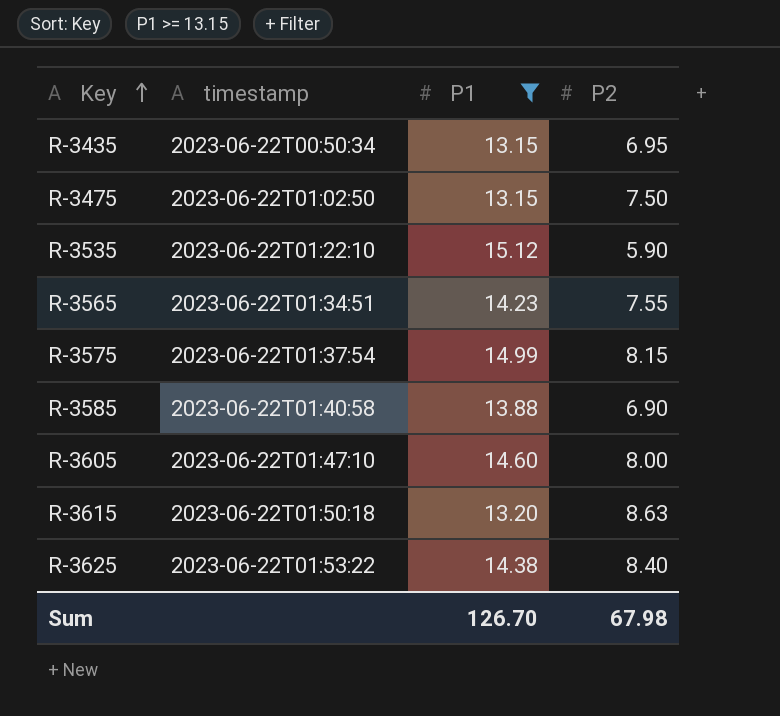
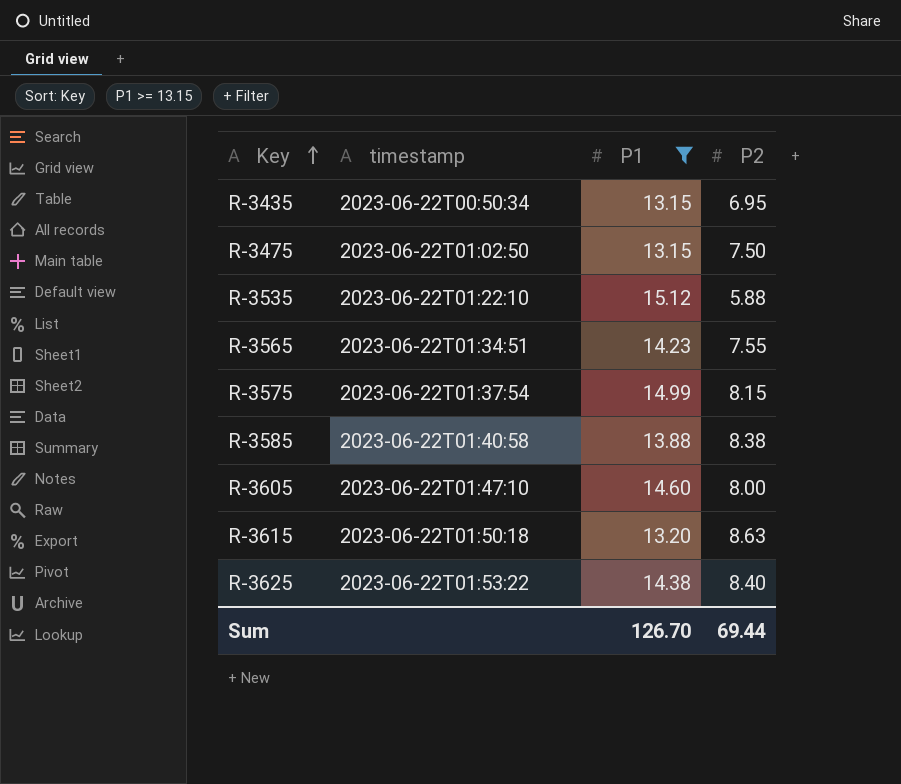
R-3535 | P2: 5.90 -> 5.88
R-3585 | P2: 6.90 -> 8.38
Sum | P2: 67.98 -> 69.44

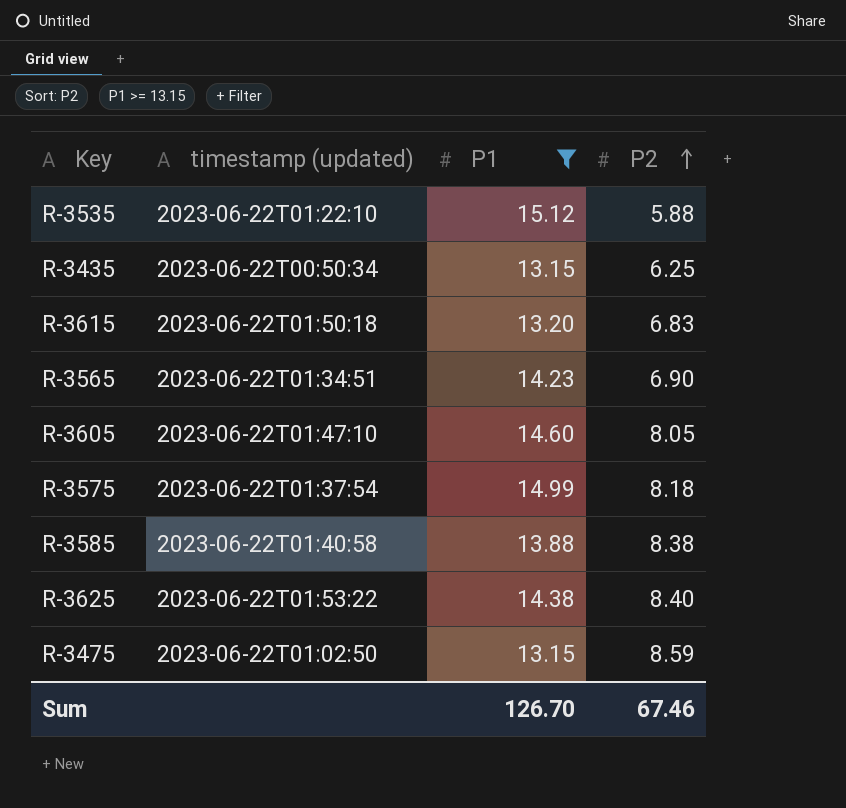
row order: Key ascending -> P2 ascending
column name: timestamp -> timestamp (updated)
R-3435 | P2: 6.95 -> 6.25
R-3615 | P2: 8.63 -> 6.83
R-3565 | P2: 7.55 -> 6.90
R-3605 | P2: 8.00 -> 8.05
R-3575 | P2: 8.15 -> 8.18
R-3475 | P2: 7.50 -> 8.59
Sum | P2: 69.44 -> 67.46

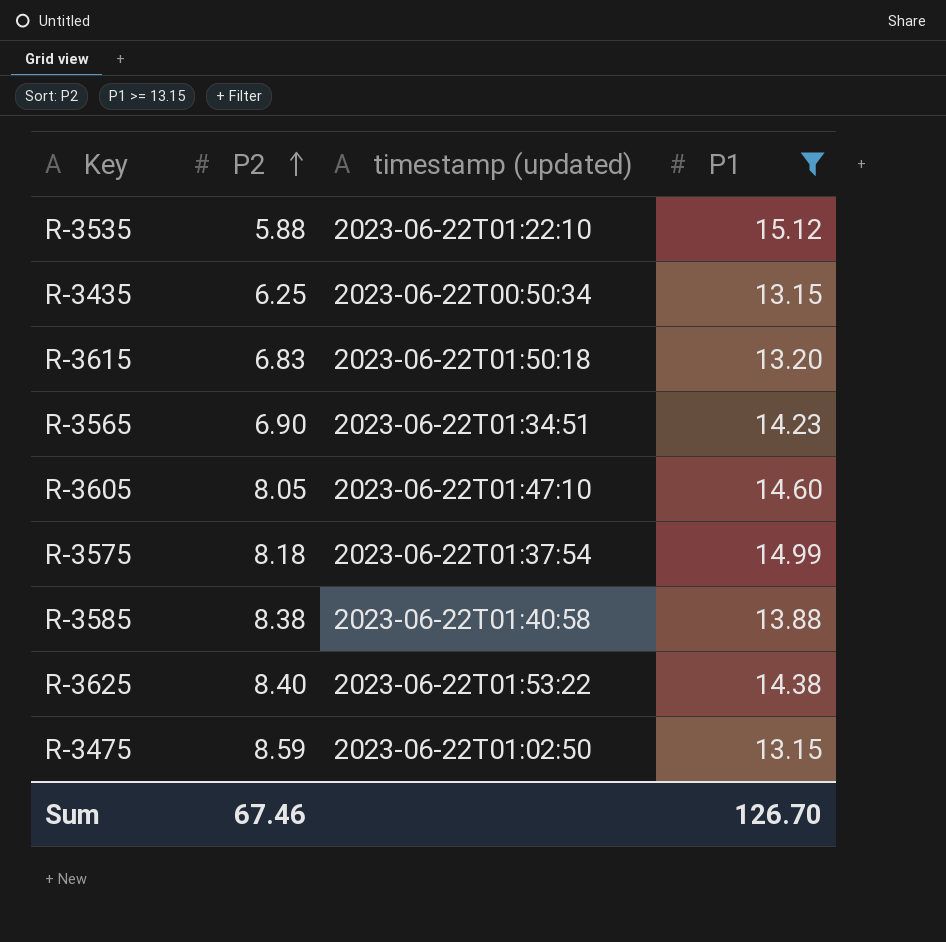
column P2 | position: 4 -> 2

